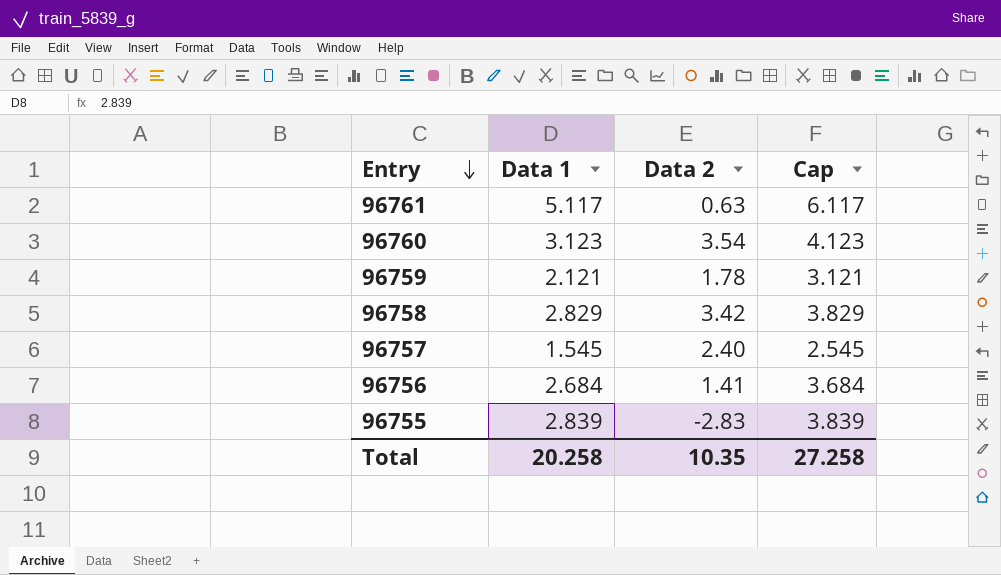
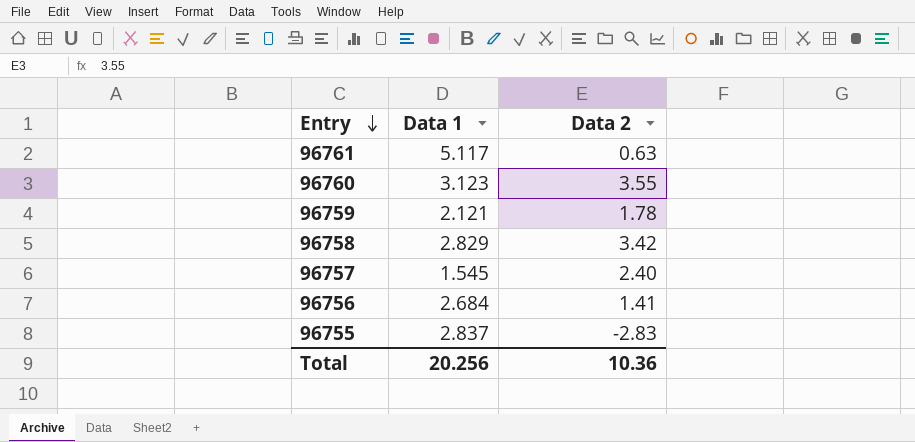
column Cap | formula: [Data 1] + 1 -> none
96760 | Data 2: 3.54 -> 3.55
96755 | Data 1: 2.839 -> 2.837
Total | Data 1: 20.258 -> 20.256
Total | Data 2: 10.35 -> 10.36

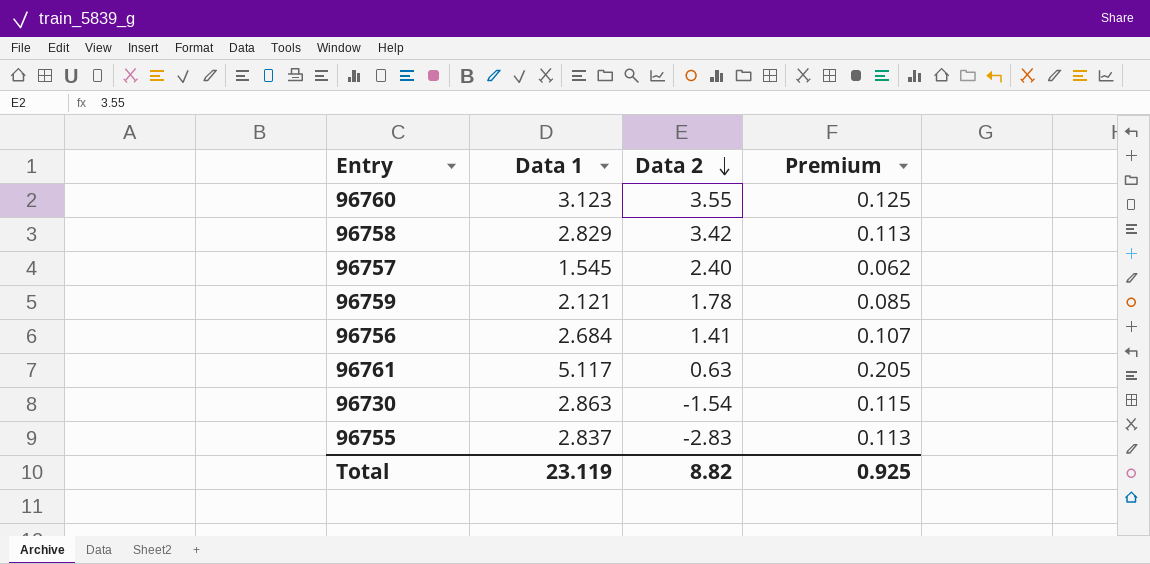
row order: Entry descending -> Data 2 descending
column Premium | formula: none -> [Data 1] * 0.04
row 96730: none -> 2.863 | -1.54 | 0.115
Total | Data 1: 20.256 -> 23.119
Total | Data 2: 10.36 -> 8.82

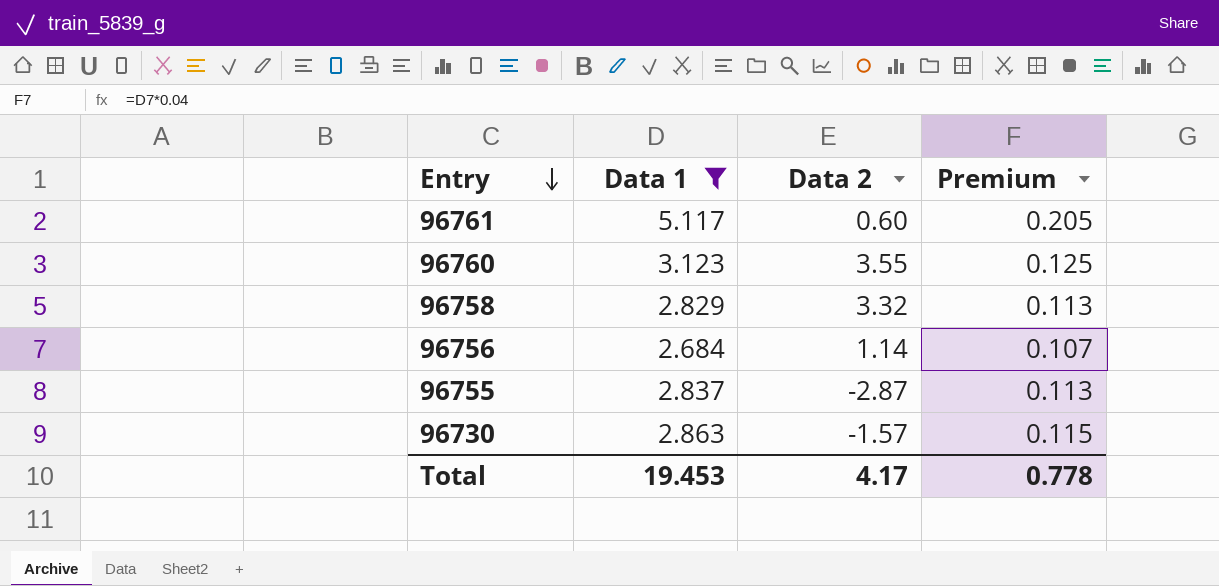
filter: none -> Data 1 >= 2.684
row order: Data 2 descending -> Entry descending
96761 | Data 2: 0.63 -> 0.60
96758 | Data 2: 3.42 -> 3.32
96756 | Data 2: 1.41 -> 1.14
96755 | Data 2: -2.83 -> -2.87
96730 | Data 2: -1.54 -> -1.57
Total | Data 1: 23.119 -> 19.453
Total | Data 2: 8.82 -> 4.17
Total | Premium: 0.925 -> 0.778

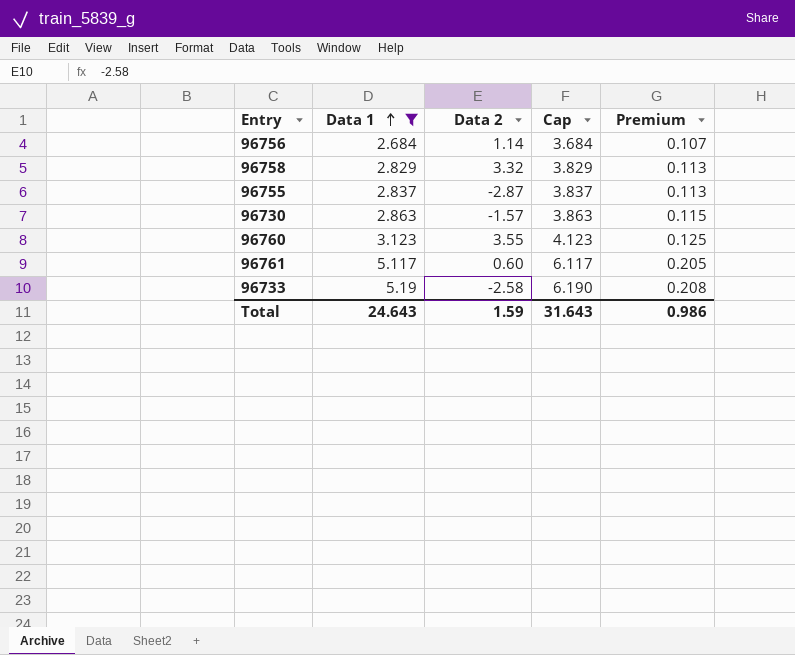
row order: Entry descending -> Data 1 ascending
column Cap | formula: none -> [Data 1] + 1
row 96733: none -> 5.19 | -2.58 | 6.190 | 0.208
Total | Data 1: 19.453 -> 24.643
Total | Data 2: 4.17 -> 1.59
Total | Premium: 0.778 -> 0.986

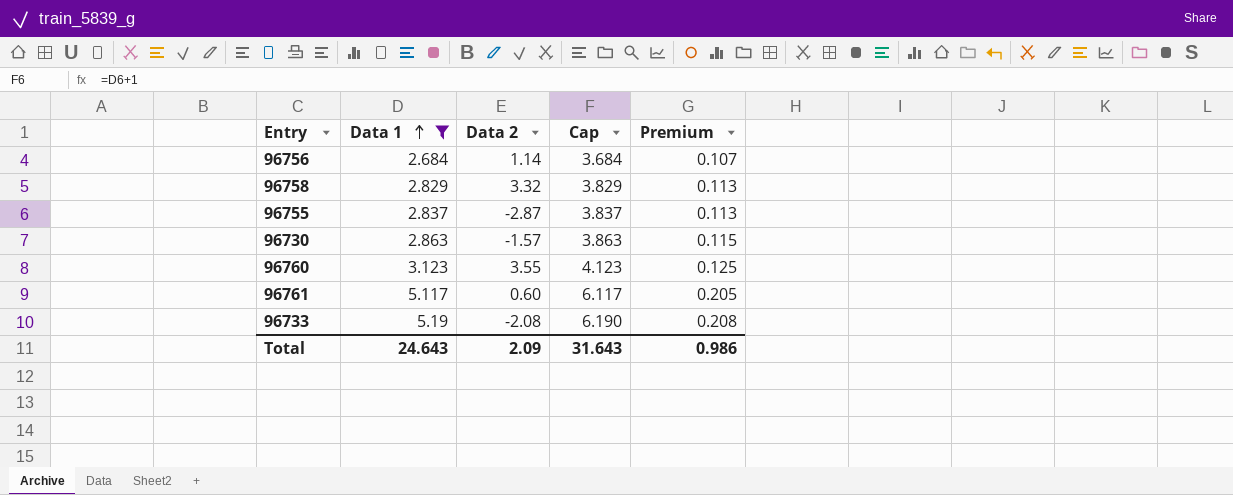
96733 | Data 2: -2.58 -> -2.08
Total | Data 2: 1.59 -> 2.09

